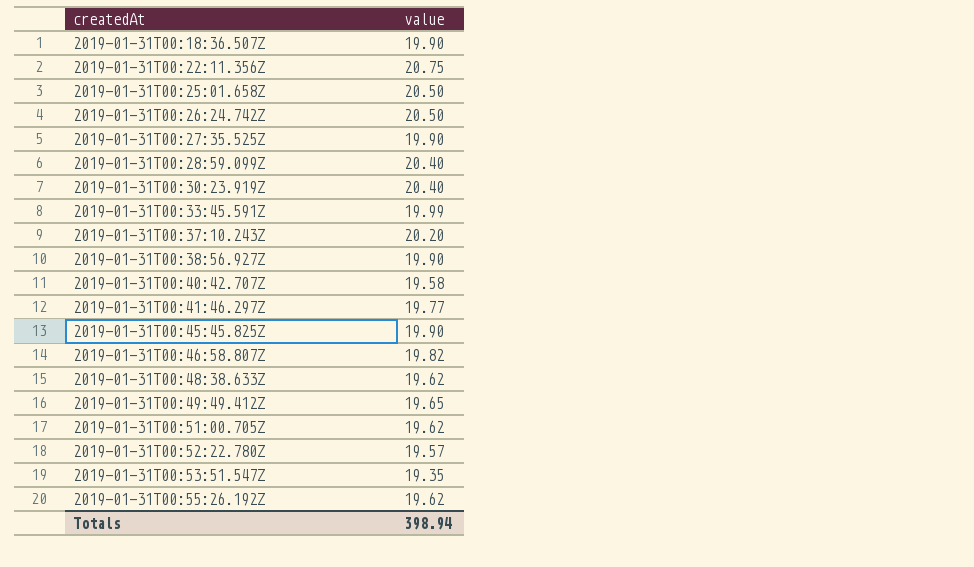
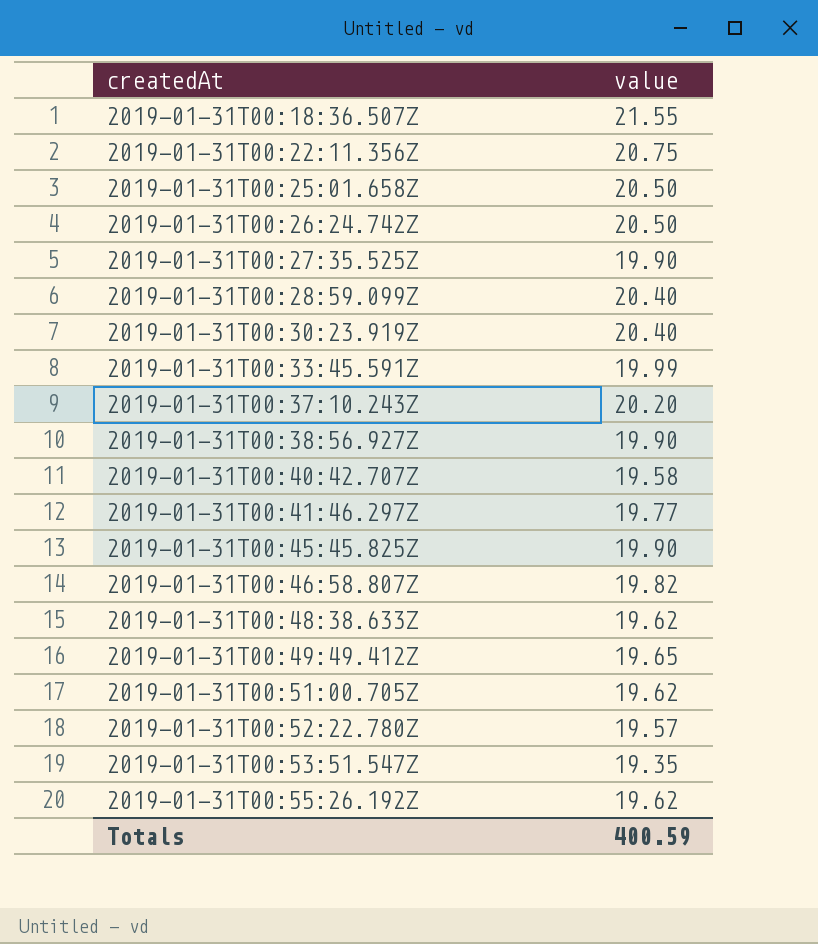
2019-01-31T00:18:36.507Z | value: 19.90 -> 21.55
Totals | value: 398.94 -> 400.59

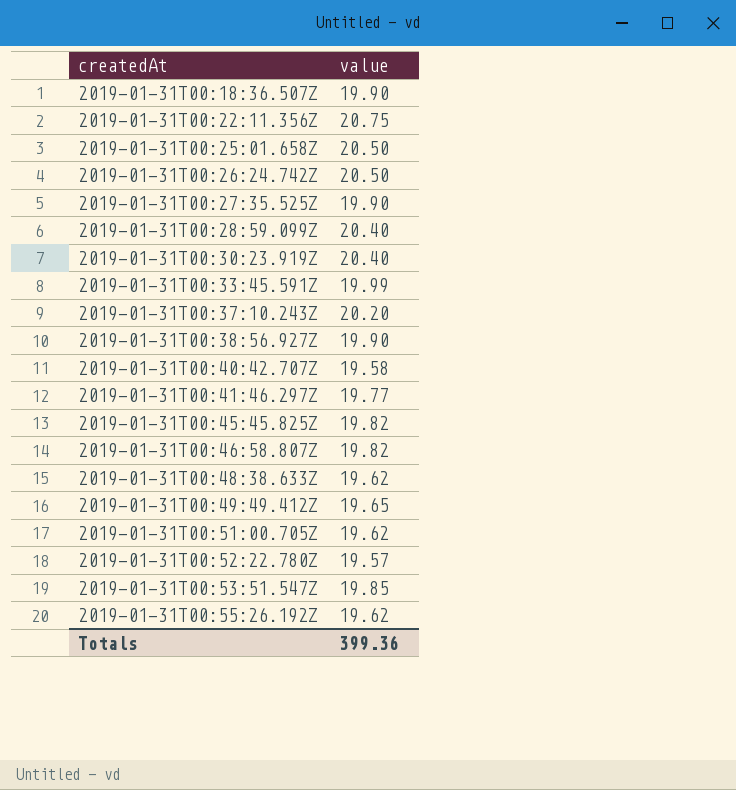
2019-01-31T00:18:36.507Z | value: 21.55 -> 19.90
2019-01-31T00:45:45.825Z | value: 19.90 -> 19.82
2019-01-31T00:53:51.547Z | value: 19.35 -> 19.85
Totals | value: 400.59 -> 399.36

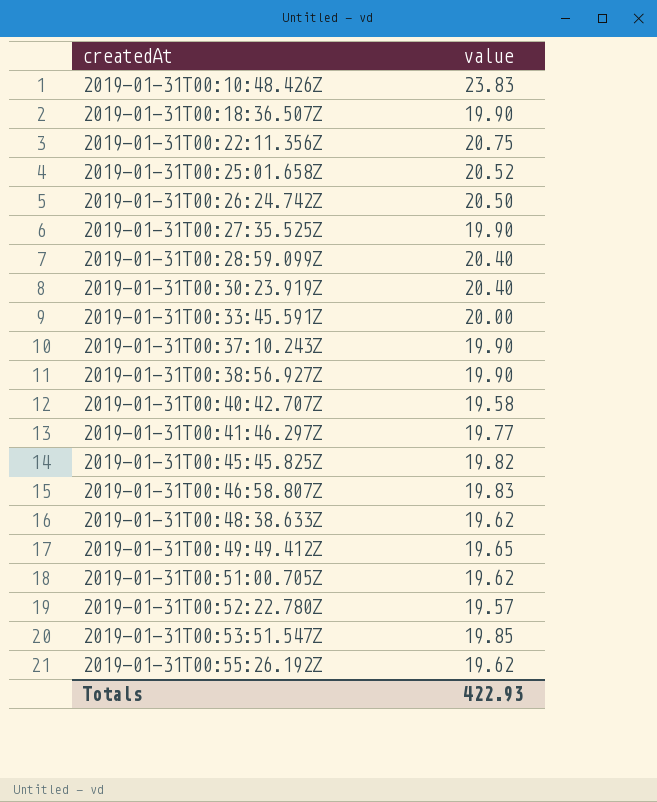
row 2019-01-31T00:10:48.426Z: none -> 23.83
2019-01-31T00:25:01.658Z | value: 20.50 -> 20.52
2019-01-31T00:33:45.591Z | value: 19.99 -> 20.00
2019-01-31T00:37:10.243Z | value: 20.20 -> 19.90
2019-01-31T00:46:58.807Z | value: 19.82 -> 19.83
Totals | value: 399.36 -> 422.93

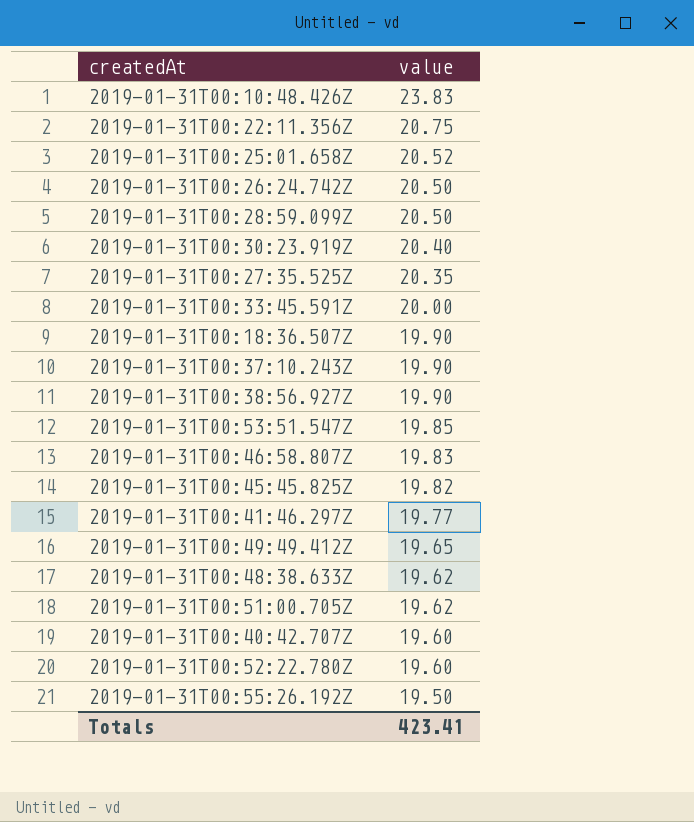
row order: createdAt ascending -> value descending
2019-01-31T00:28:59.099Z | value: 20.40 -> 20.50
2019-01-31T00:27:35.525Z | value: 19.90 -> 20.35
2019-01-31T00:40:42.707Z | value: 19.58 -> 19.60
2019-01-31T00:52:22.780Z | value: 19.57 -> 19.60
2019-01-31T00:55:26.192Z | value: 19.62 -> 19.50
Totals | value: 422.93 -> 423.41

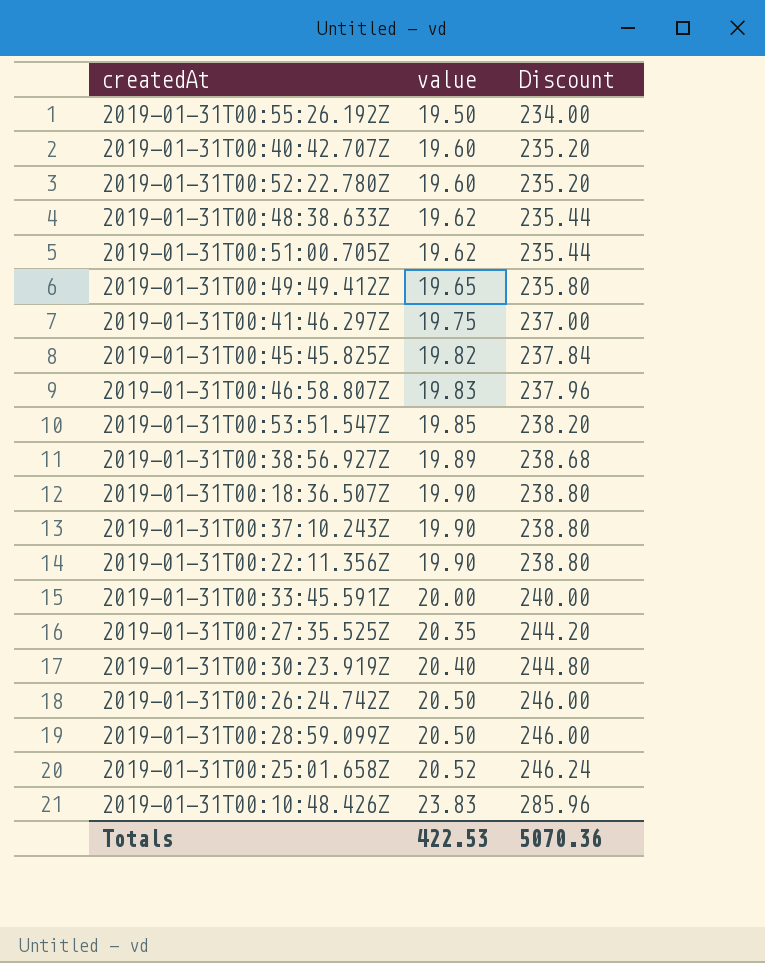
row order: value descending -> value ascending
column Discount | formula: none -> [value] * 12
2019-01-31T00:41:46.297Z | value: 19.77 -> 19.75
2019-01-31T00:38:56.927Z | value: 19.90 -> 19.89
2019-01-31T00:22:11.356Z | value: 20.75 -> 19.90
Totals | value: 423.41 -> 422.53

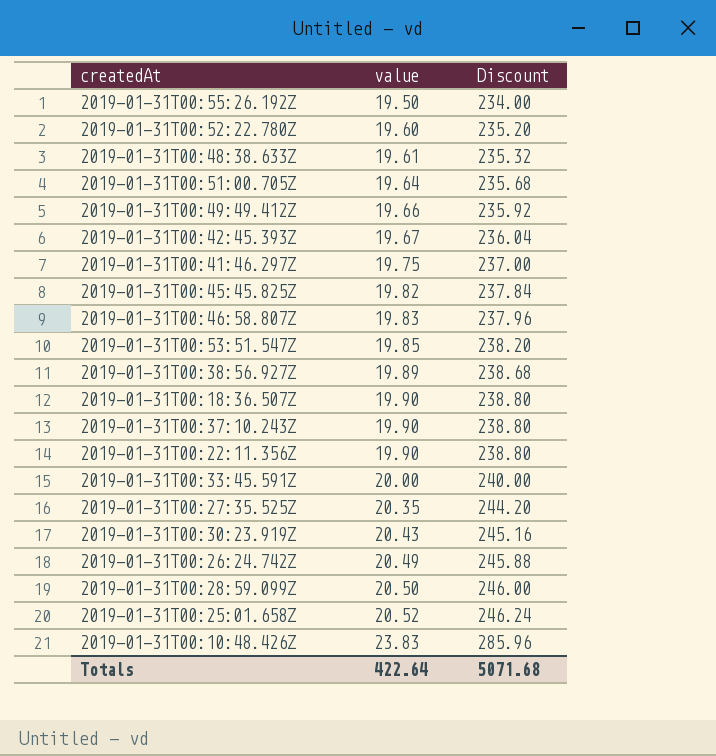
row 2019-01-31T00:40:42.707Z: 19.60 | 235.20 -> none
2019-01-31T00:48:38.633Z | value: 19.62 -> 19.61
2019-01-31T00:48:38.633Z | Discount: 235.44 -> 235.32
2019-01-31T00:51:00.705Z | value: 19.62 -> 19.64
2019-01-31T00:51:00.705Z | Discount: 235.44 -> 235.68
2019-01-31T00:49:49.412Z | value: 19.65 -> 19.66
2019-01-31T00:49:49.412Z | Discount: 235.80 -> 235.92
row 2019-01-31T00:42:45.393Z: none -> 19.67 | 236.04
2019-01-31T00:30:23.919Z | value: 20.40 -> 20.43
2019-01-31T00:30:23.919Z | Discount: 244.80 -> 245.16
2019-01-31T00:26:24.742Z | value: 20.50 -> 20.49
2019-01-31T00:26:24.742Z | Discount: 246.00 -> 245.88
Totals | value: 422.53 -> 422.64
Totals | Discount: 5070.36 -> 5071.68

